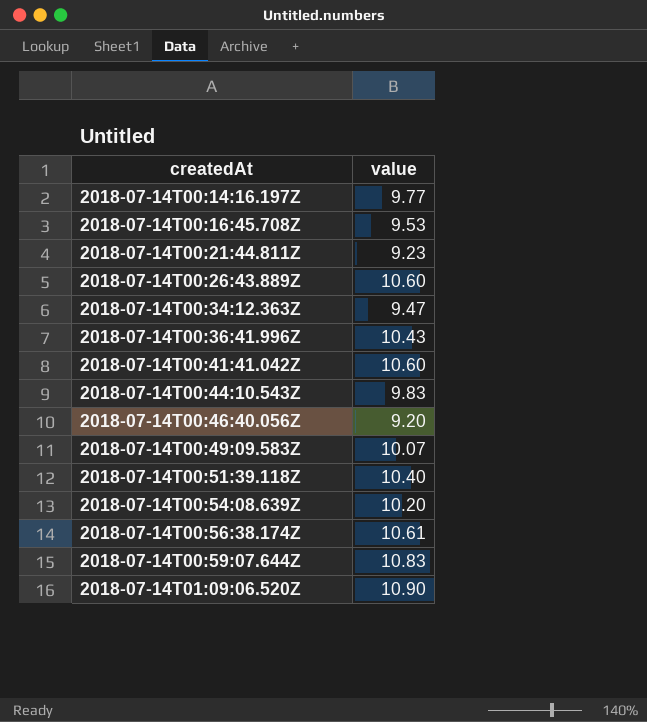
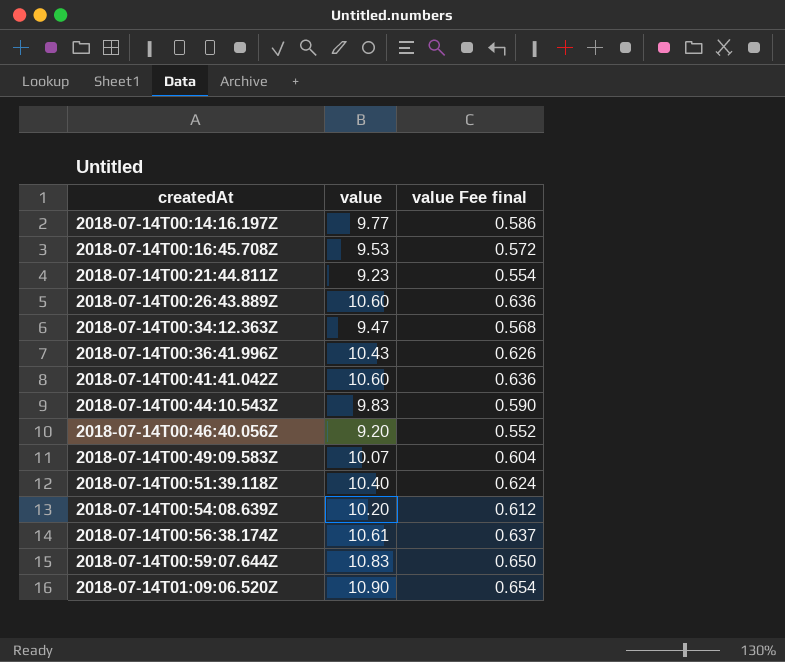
column value Fee final | formula: none -> [value] * 0.06

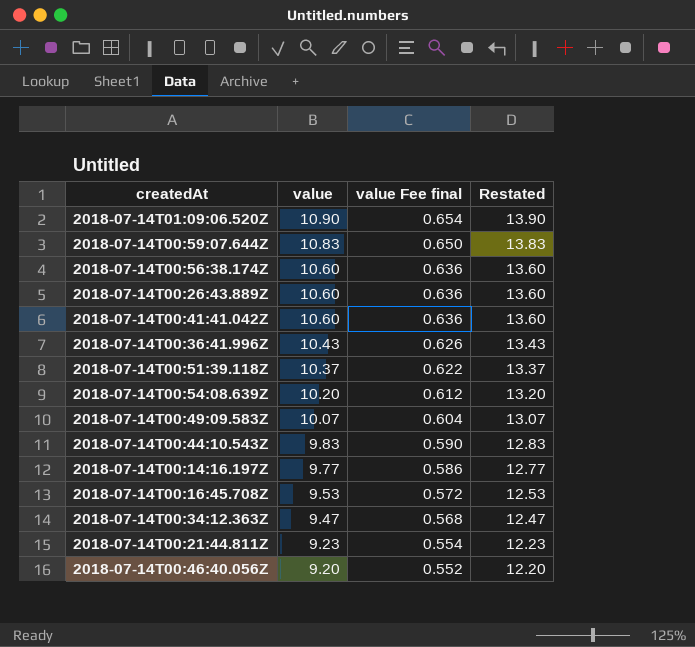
row order: createdAt ascending -> value descending
column Restated | formula: none -> [value] + 3
2018-07-14T00:56:38.174Z | value: 10.61 -> 10.60
2018-07-14T00:56:38.174Z | value Fee final: 0.637 -> 0.636
2018-07-14T00:51:39.118Z | value: 10.40 -> 10.37
2018-07-14T00:51:39.118Z | value Fee final: 0.624 -> 0.622

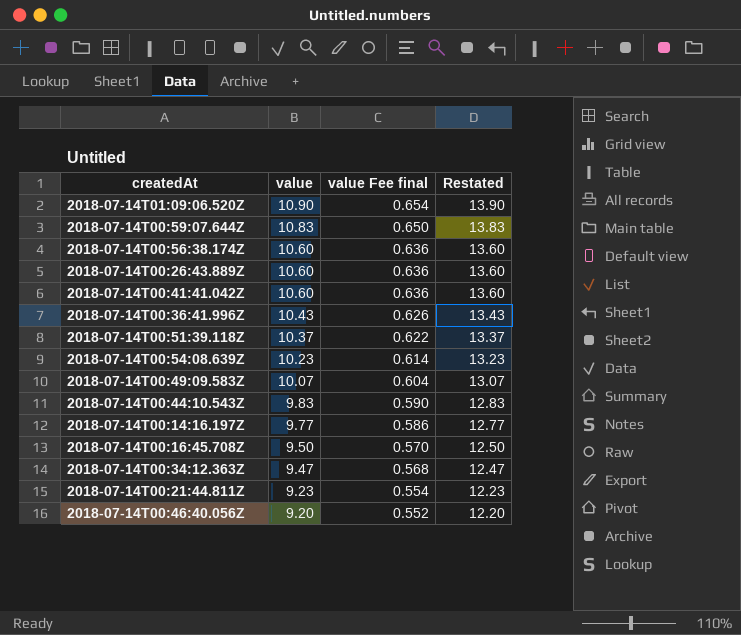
2018-07-14T00:54:08.639Z | value: 10.20 -> 10.23
2018-07-14T00:54:08.639Z | value Fee final: 0.612 -> 0.614
2018-07-14T00:54:08.639Z | Restated: 13.20 -> 13.23
2018-07-14T00:16:45.708Z | value: 9.53 -> 9.50
2018-07-14T00:16:45.708Z | value Fee final: 0.572 -> 0.570
2018-07-14T00:16:45.708Z | Restated: 12.53 -> 12.50

